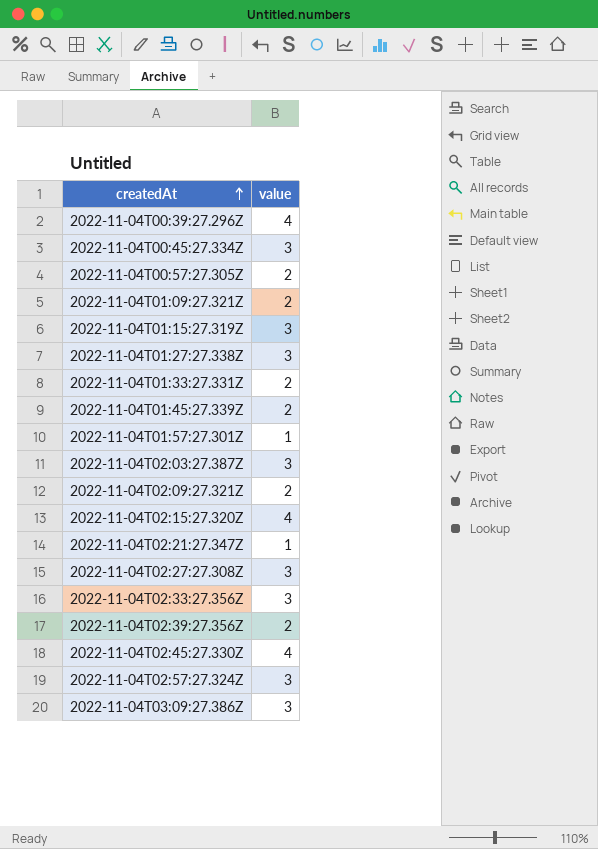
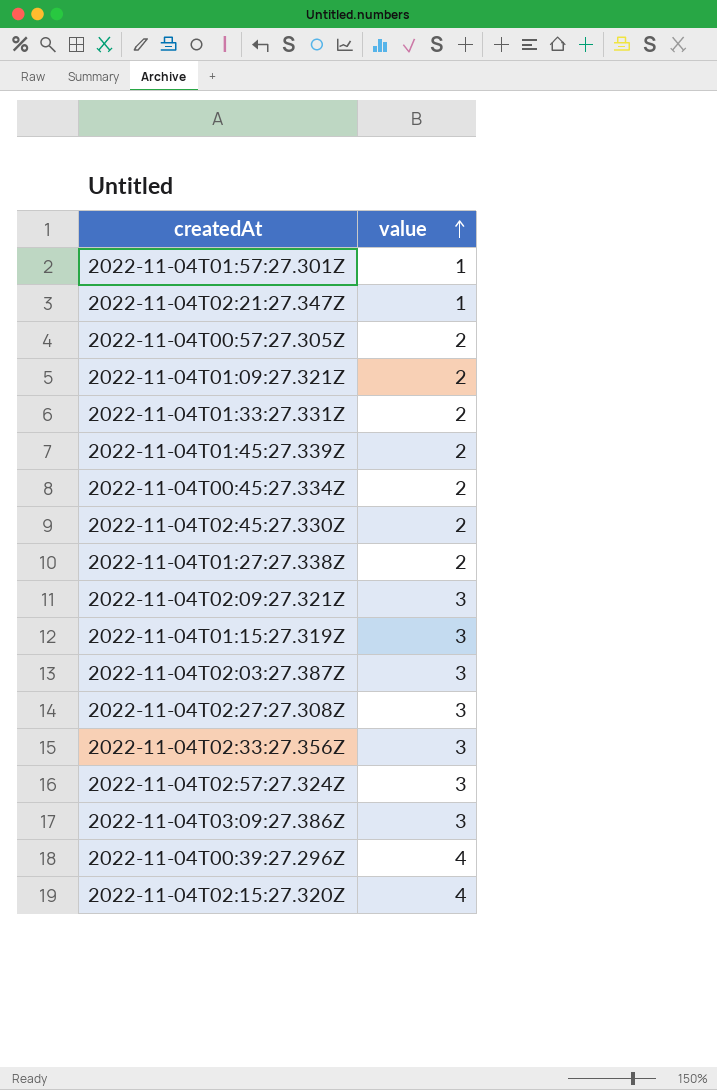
row order: createdAt ascending -> value ascending
row 2022-11-04T02:39:27.356Z: 2 -> none
2022-11-04T00:45:27.334Z | value: 3 -> 2
2022-11-04T02:45:27.330Z | value: 4 -> 2
2022-11-04T01:27:27.338Z | value: 3 -> 2
2022-11-04T02:09:27.321Z | value: 2 -> 3

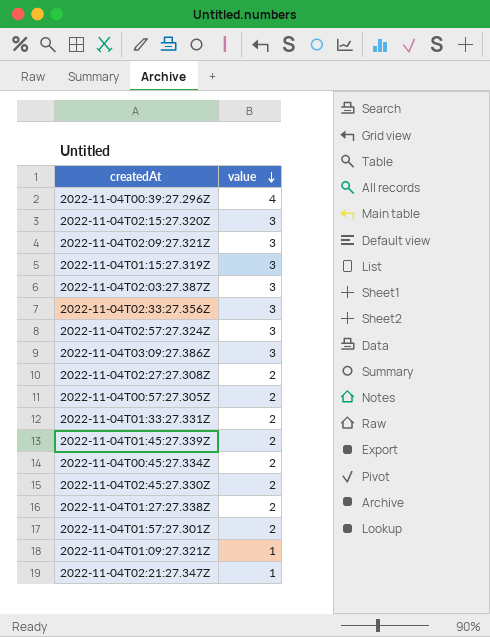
row order: value ascending -> value descending
2022-11-04T02:15:27.320Z | value: 4 -> 3
2022-11-04T02:27:27.308Z | value: 3 -> 2
2022-11-04T01:57:27.301Z | value: 1 -> 2
2022-11-04T01:09:27.321Z | value: 2 -> 1

